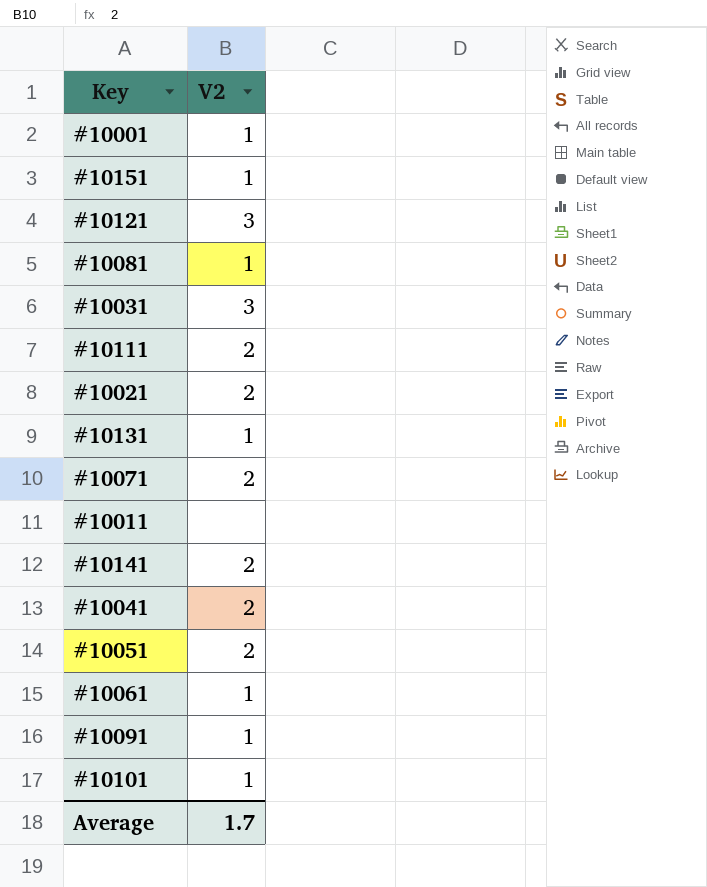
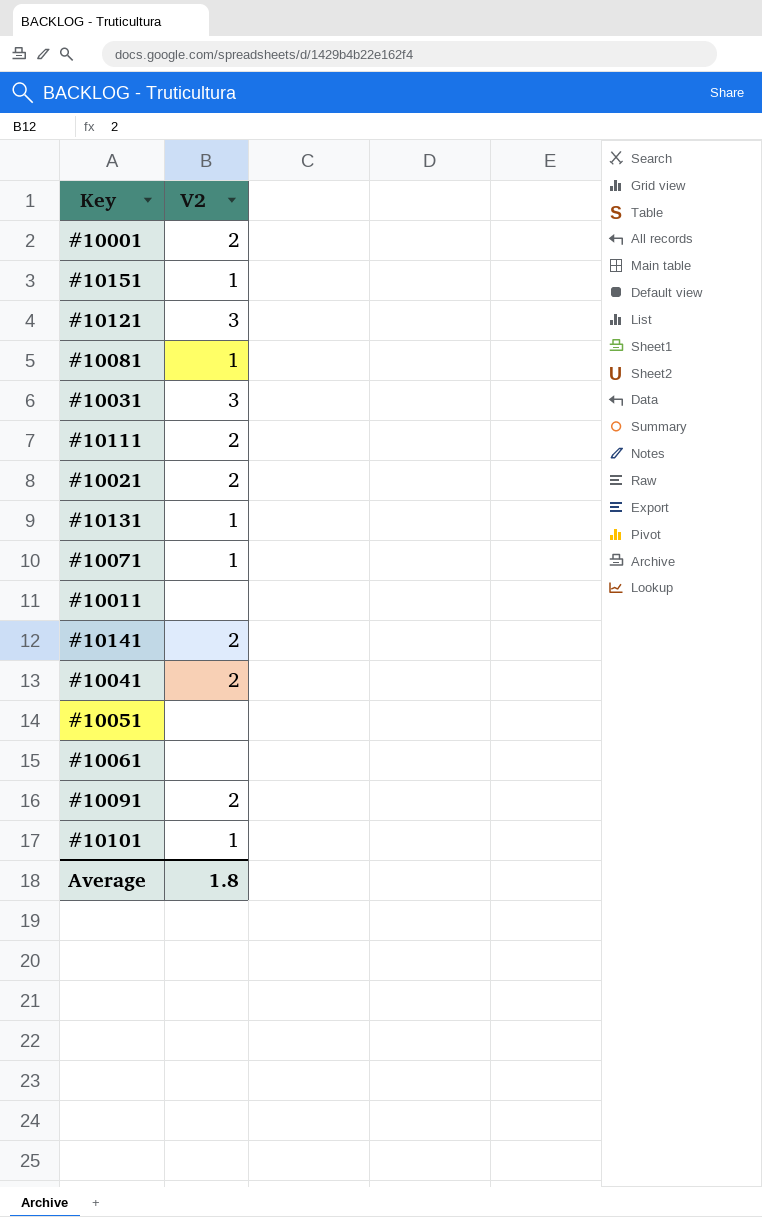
#10001 | V2: 1 -> 2
#10071 | V2: 2 -> 1
#10051 | V2: 2 -> none
#10061 | V2: 1 -> none
#10091 | V2: 1 -> 2
Average | V2: 1.7 -> 1.8

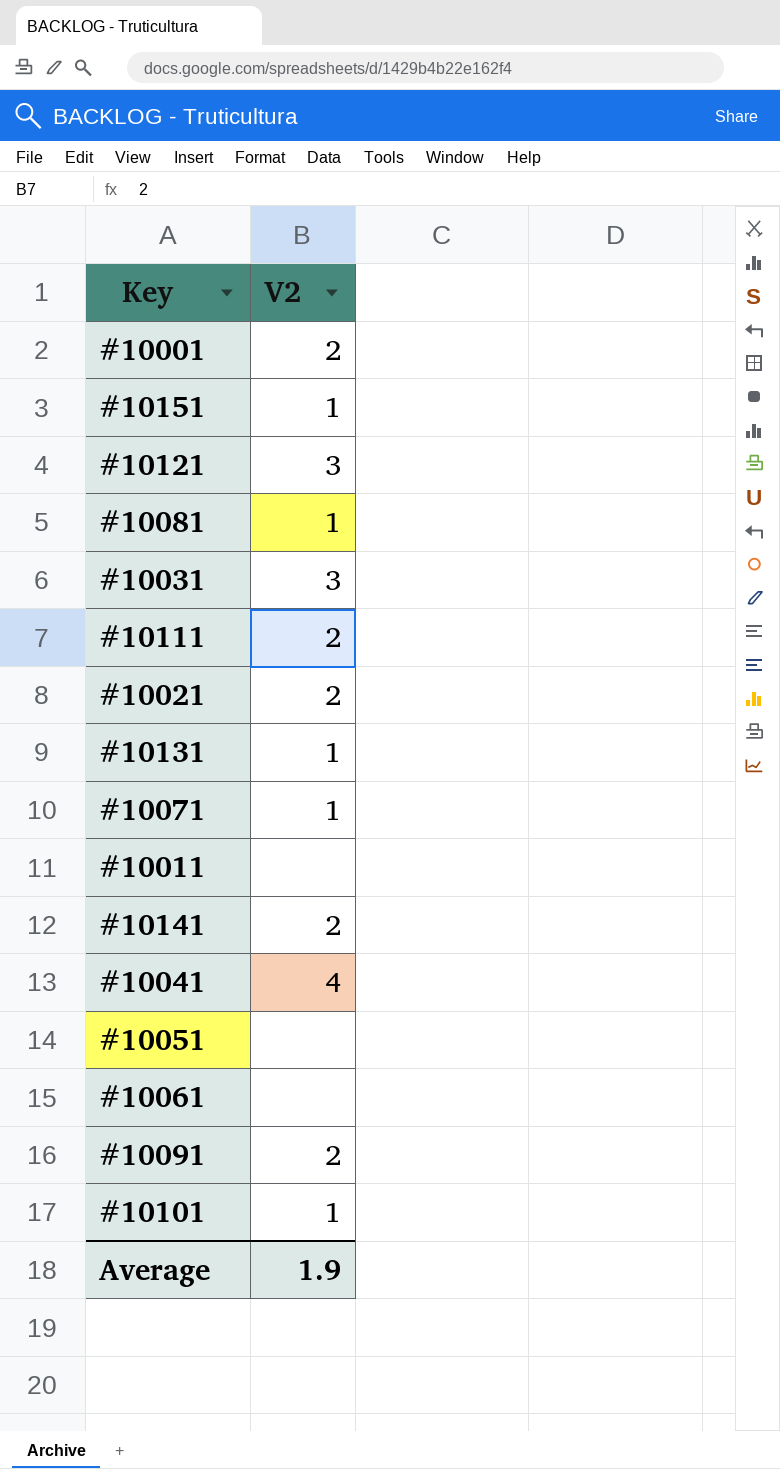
#10041 | V2: 2 -> 4
Average | V2: 1.8 -> 1.9

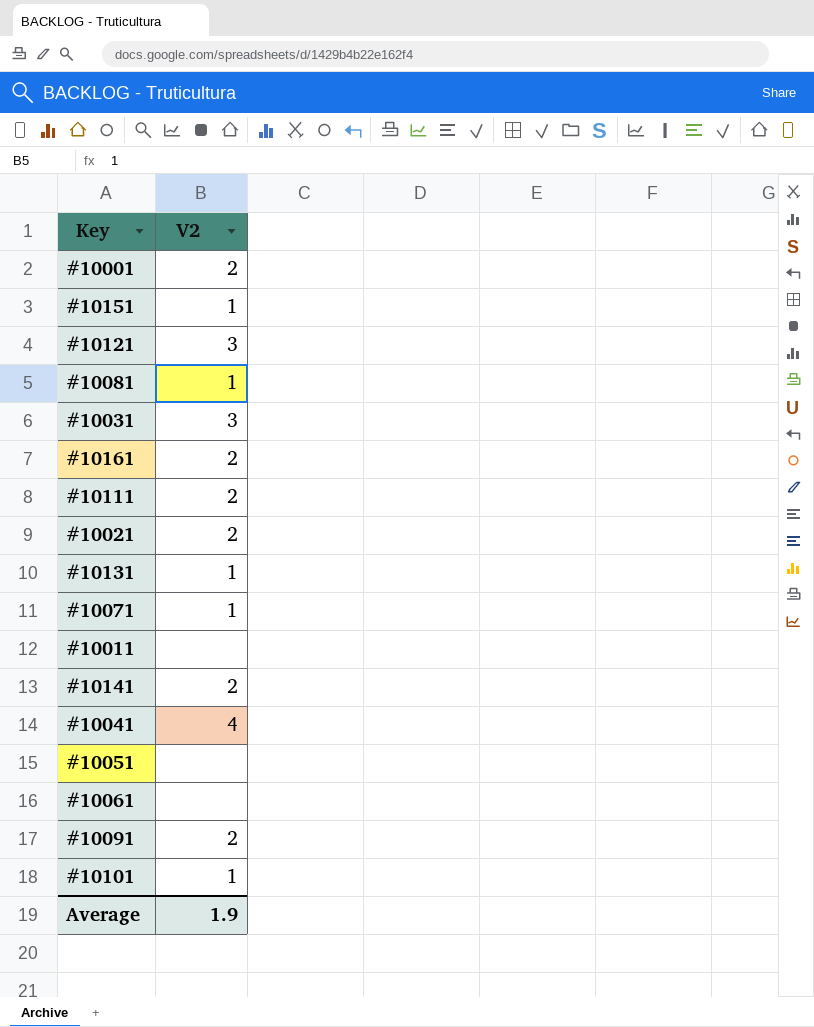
row #10161: none -> 2

